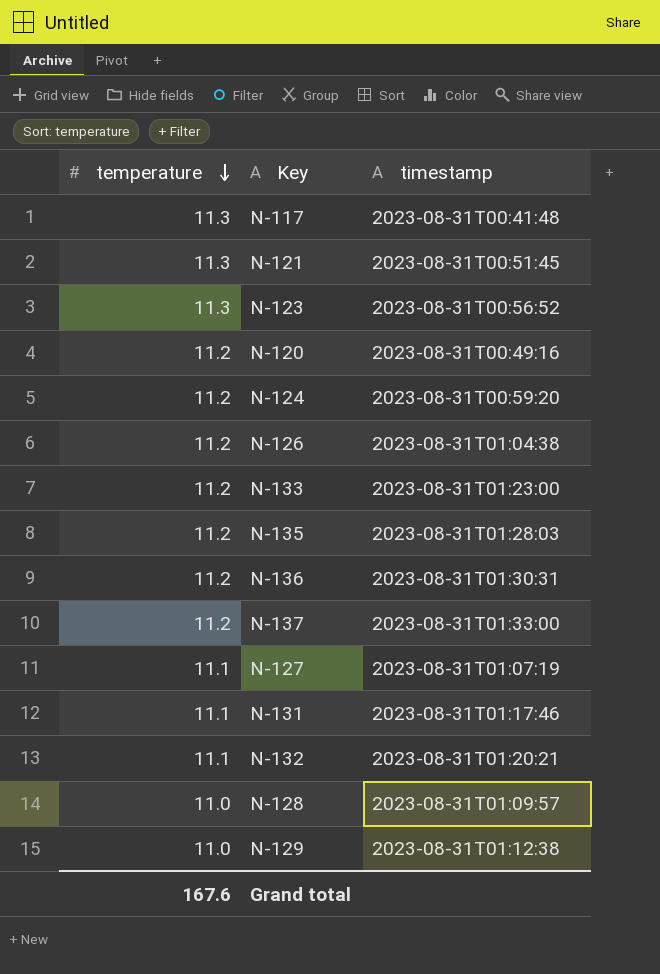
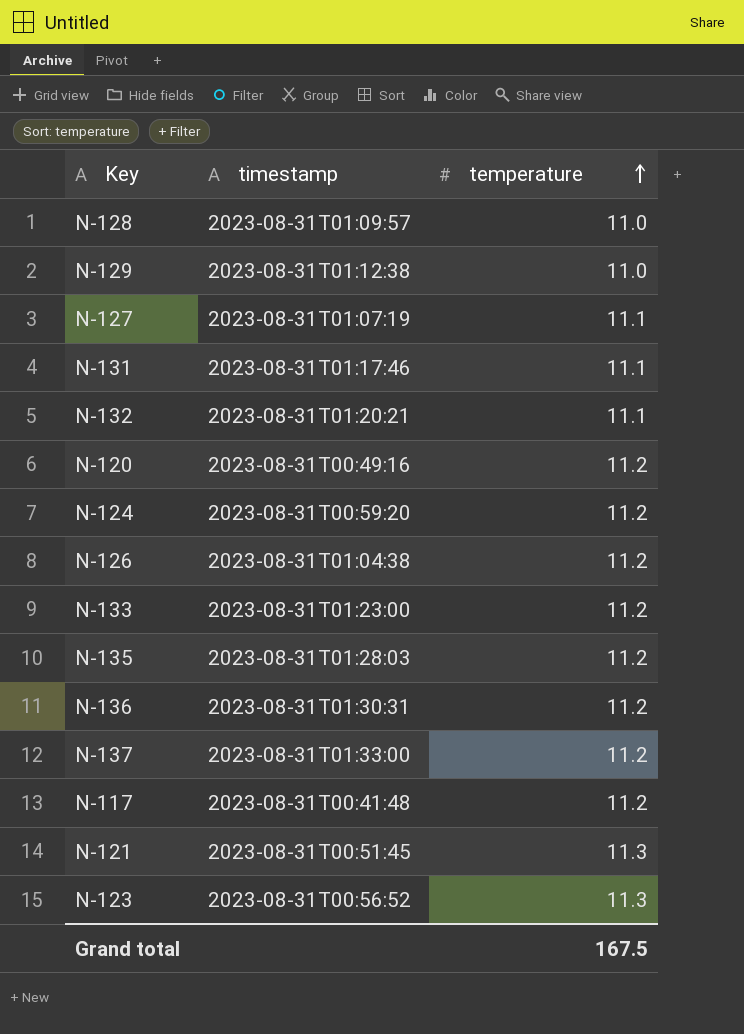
row order: temperature descending -> temperature ascending
column temperature | position: 1 -> 3
N-117 | temperature: 11.3 -> 11.2
Grand total | temperature: 167.6 -> 167.5

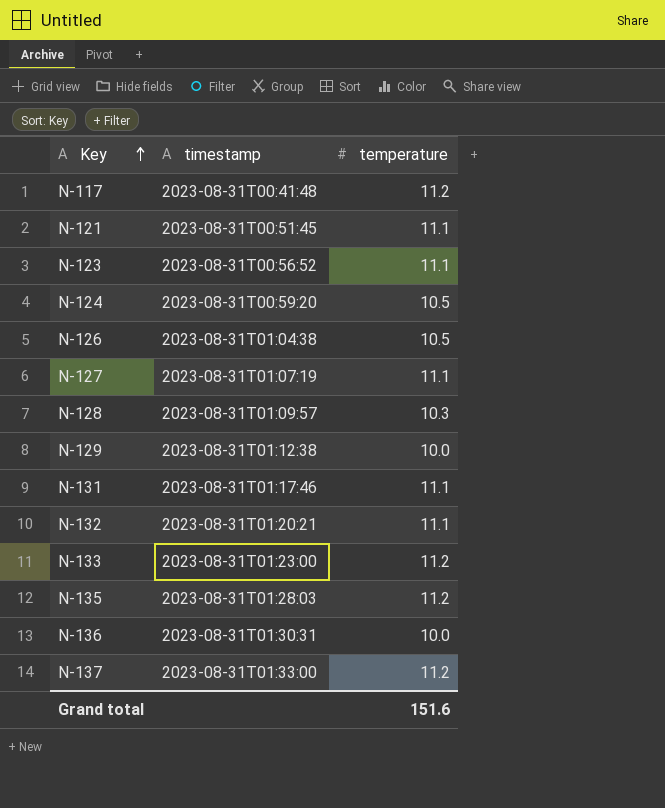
row order: temperature ascending -> Key ascending
row N-120: 2023-08-31T00:49:16 | 11.2 -> none
N-121 | temperature: 11.3 -> 11.1
N-123 | temperature: 11.3 -> 11.1
N-124 | temperature: 11.2 -> 10.5
N-126 | temperature: 11.2 -> 10.5
N-128 | temperature: 11.0 -> 10.3
N-129 | temperature: 11.0 -> 10.0
N-136 | temperature: 11.2 -> 10.0
Grand total | temperature: 167.5 -> 151.6

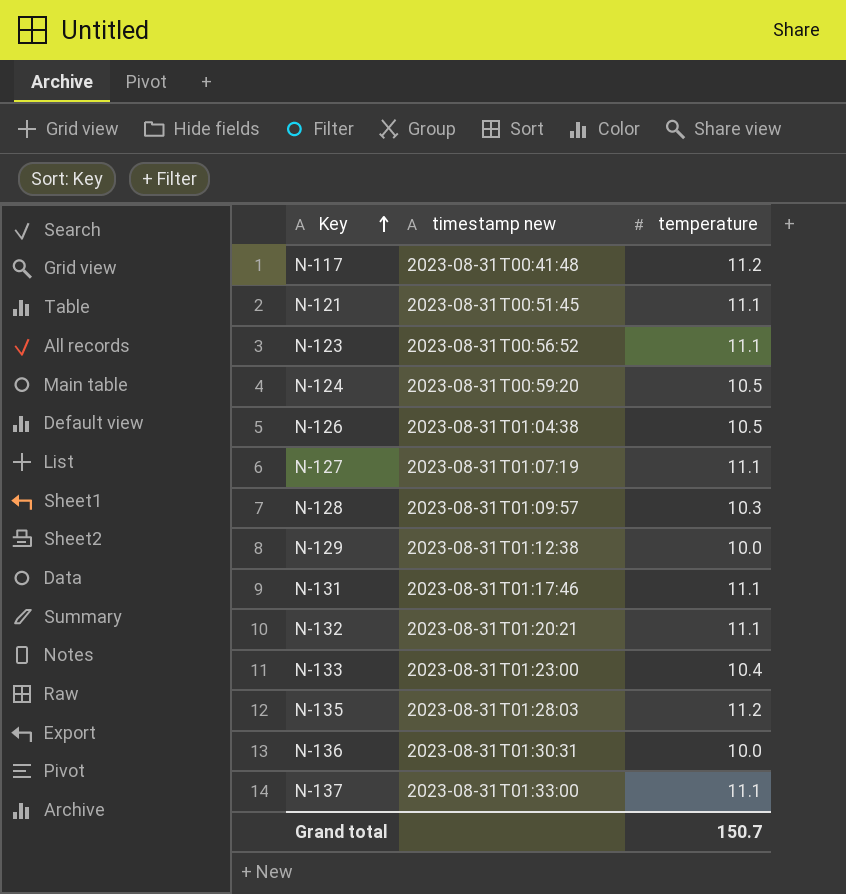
column name: timestamp -> timestamp new
N-133 | temperature: 11.2 -> 10.4
N-137 | temperature: 11.2 -> 11.1
Grand total | temperature: 151.6 -> 150.7

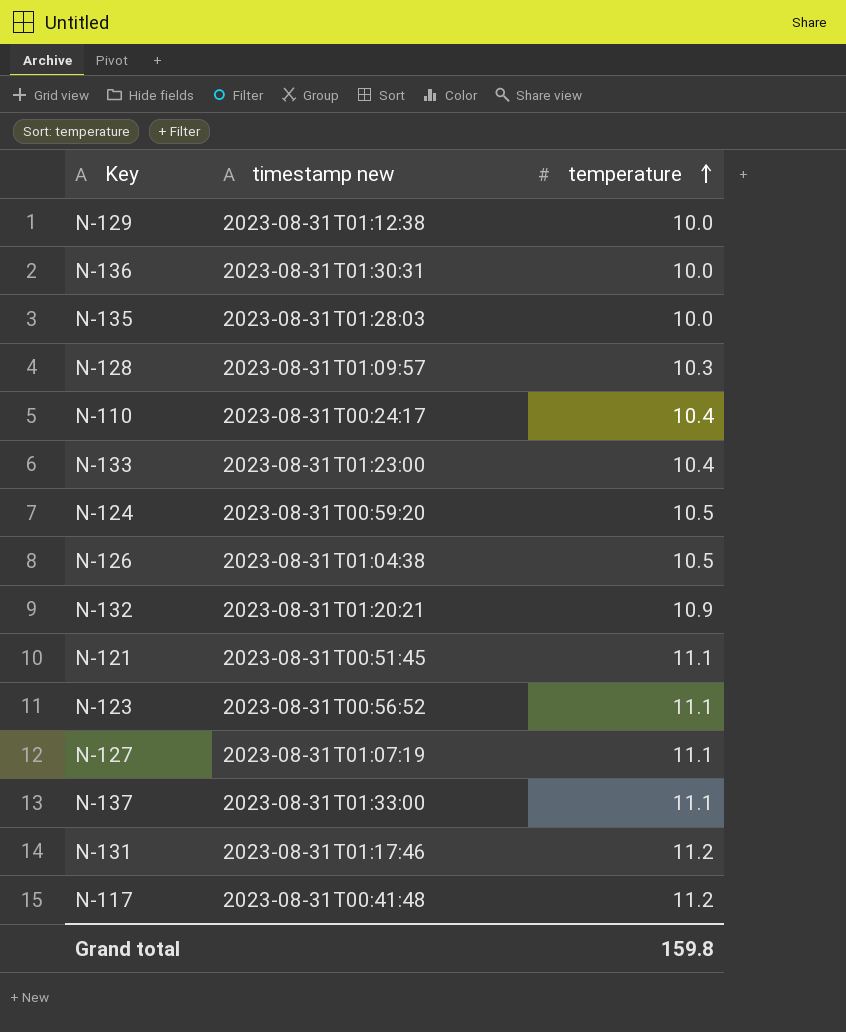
row order: Key ascending -> temperature ascending
N-135 | temperature: 11.2 -> 10.0
row N-110: none -> 2023-08-31T00:24:17 | 10.4
N-132 | temperature: 11.1 -> 10.9
N-131 | temperature: 11.1 -> 11.2
Grand total | temperature: 150.7 -> 159.8

